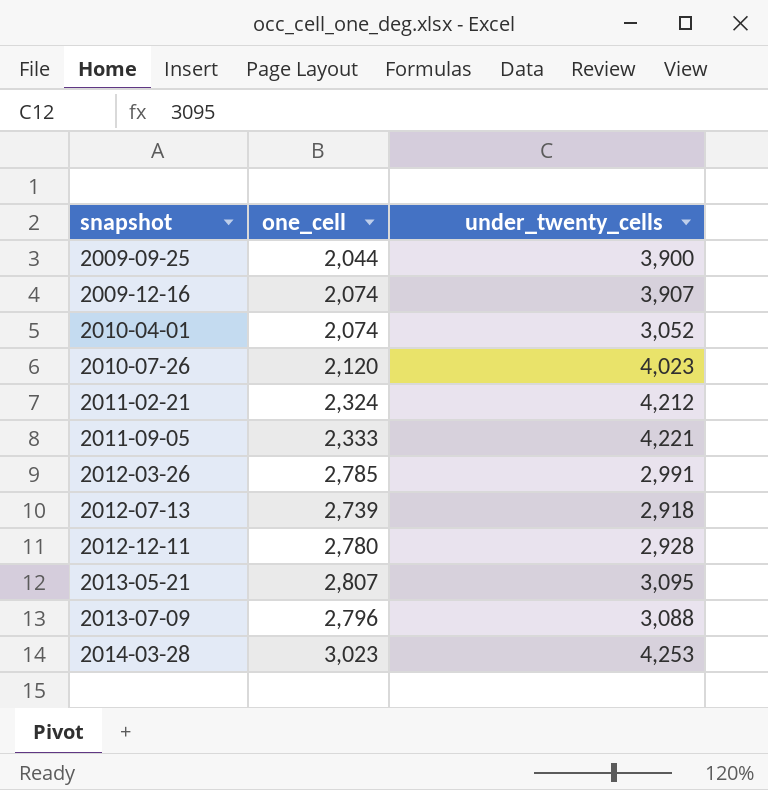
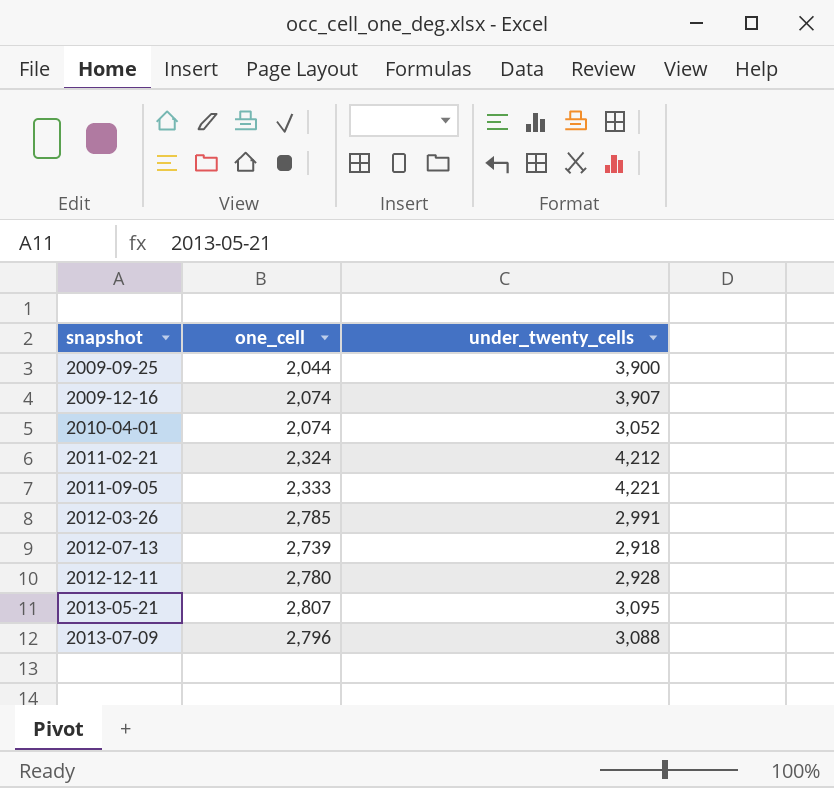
row 2010-07-26: 2,120 | 4,023 -> none
row 2014-03-28: 3,023 | 4,253 -> none

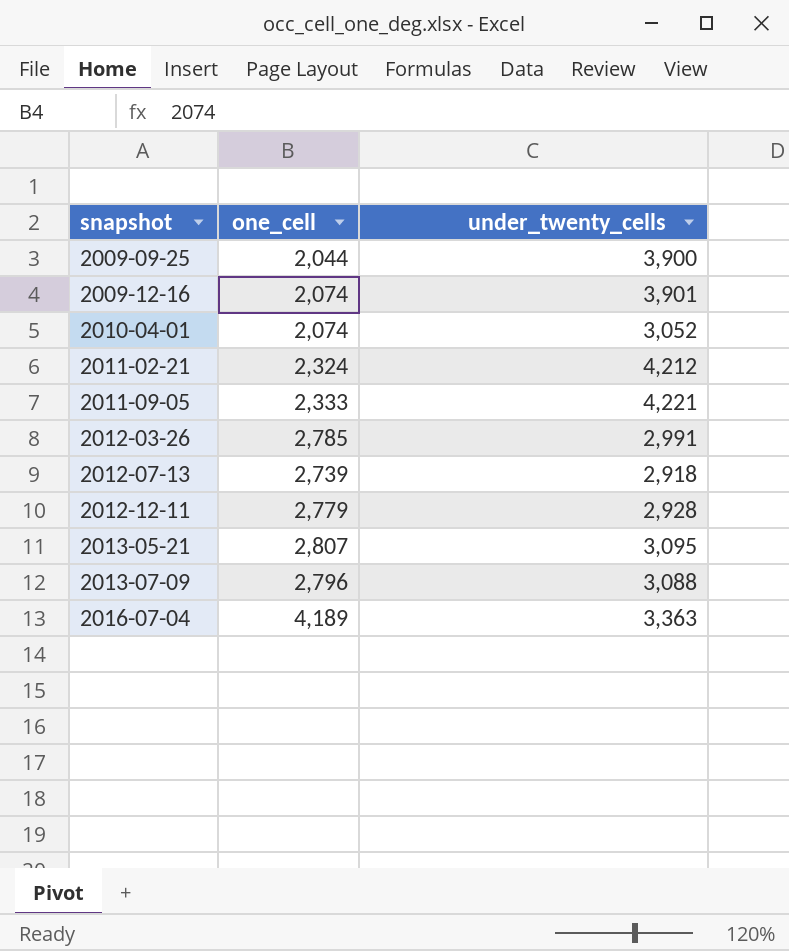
2009-12-16 | under_twenty_cells: 3,907 -> 3,901
2012-12-11 | one_cell: 2,780 -> 2,779
row 2016-07-04: none -> 4,189 | 3,363

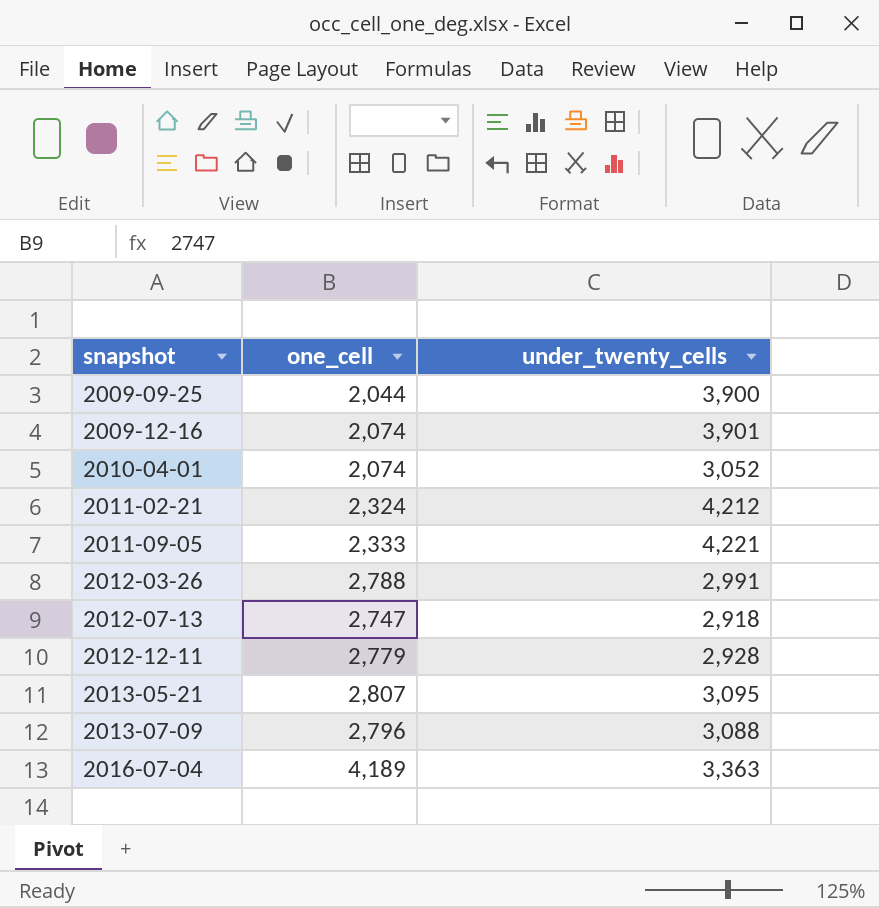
2012-03-26 | one_cell: 2,785 -> 2,788
2012-07-13 | one_cell: 2,739 -> 2,747

